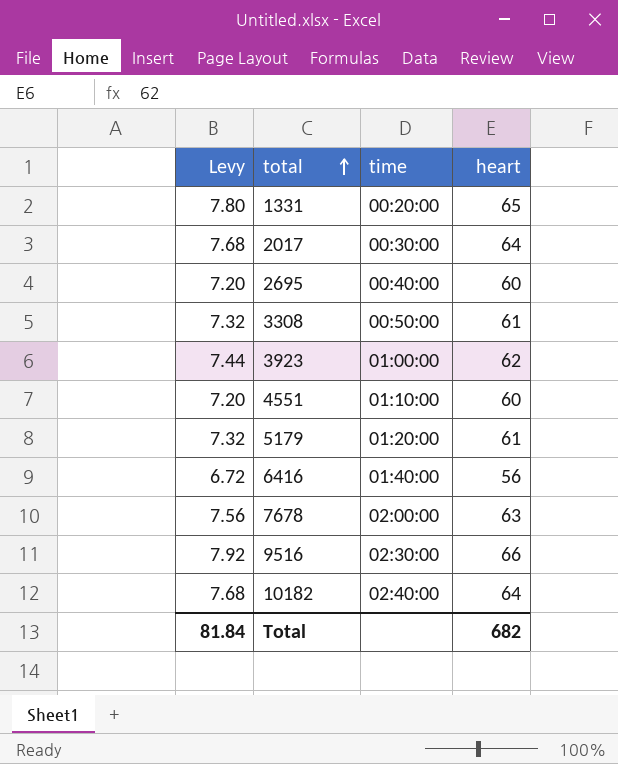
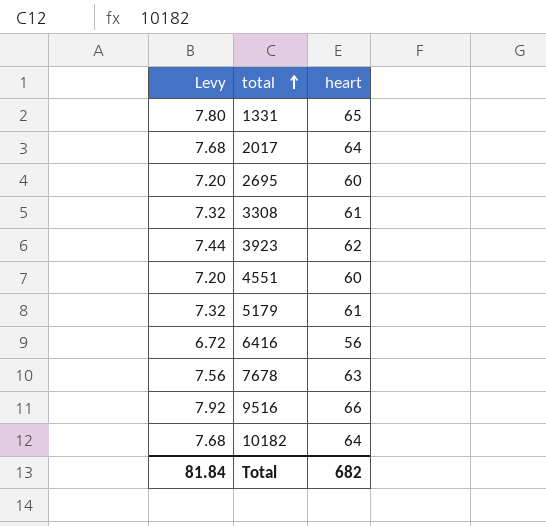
column time | position: 3 -> none

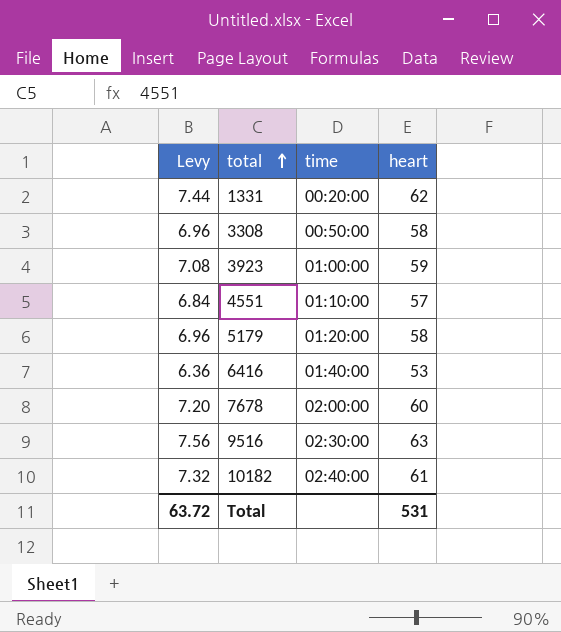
column time | position: none -> 3
row 2017: 7.68 | 64 -> none
row 2695: 7.20 | 60 -> none
1331 | Levy: 7.80 -> 7.44
1331 | heart: 65 -> 62
3308 | Levy: 7.32 -> 6.96
3308 | heart: 61 -> 58
3923 | Levy: 7.44 -> 7.08
3923 | heart: 62 -> 59
4551 | Levy: 7.20 -> 6.84
4551 | heart: 60 -> 57
5179 | Levy: 7.32 -> 6.96
5179 | heart: 61 -> 58
6416 | Levy: 6.72 -> 6.36
6416 | heart: 56 -> 53
7678 | Levy: 7.56 -> 7.20
7678 | heart: 63 -> 60
9516 | Levy: 7.92 -> 7.56
9516 | heart: 66 -> 63
10182 | Levy: 7.68 -> 7.32
10182 | heart: 64 -> 61
Total | Levy: 81.84 -> 63.72
Total | heart: 682 -> 531

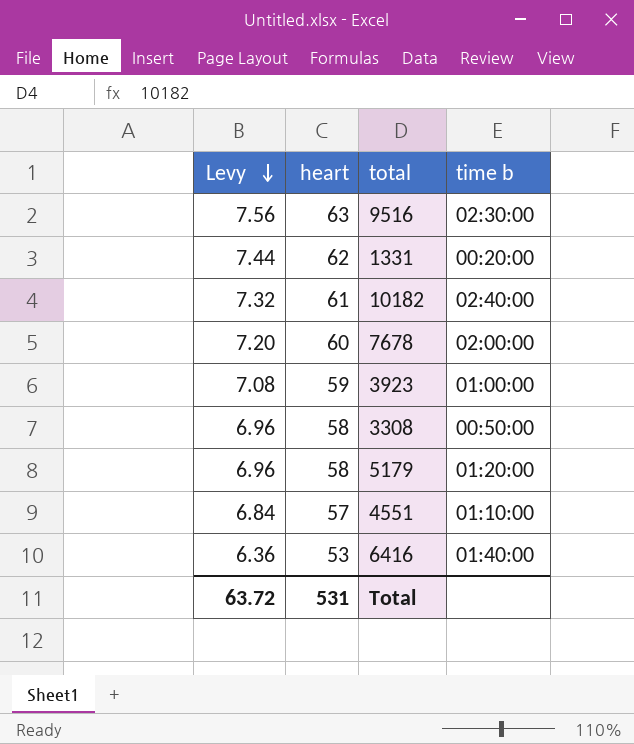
row order: total ascending -> Levy descending
column heart | position: 4 -> 2
column name: time -> time b

